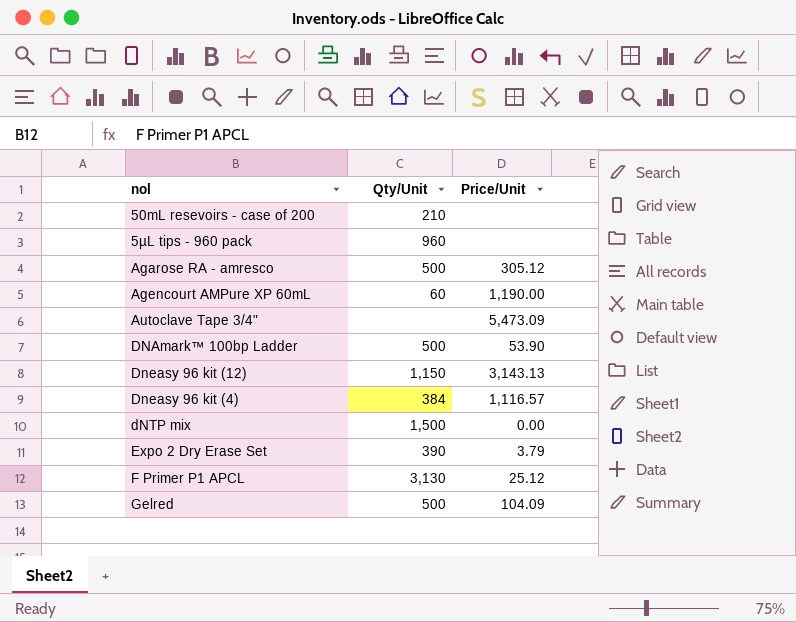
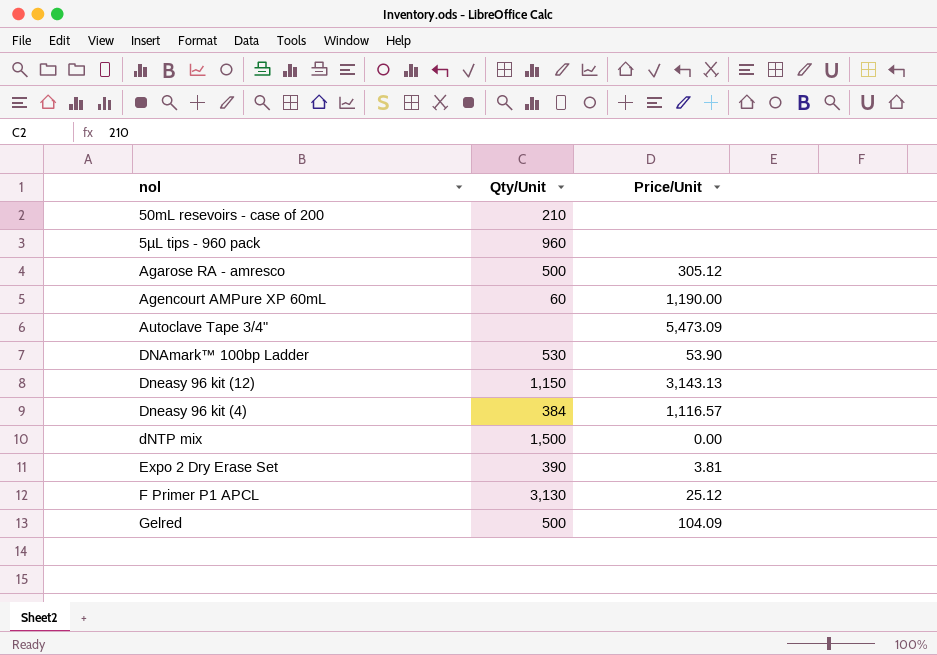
DNAmark™ 100bp Ladder | Qty/Unit: 500 -> 530
Expo 2 Dry Erase Set | Price/Unit: 3.79 -> 3.81

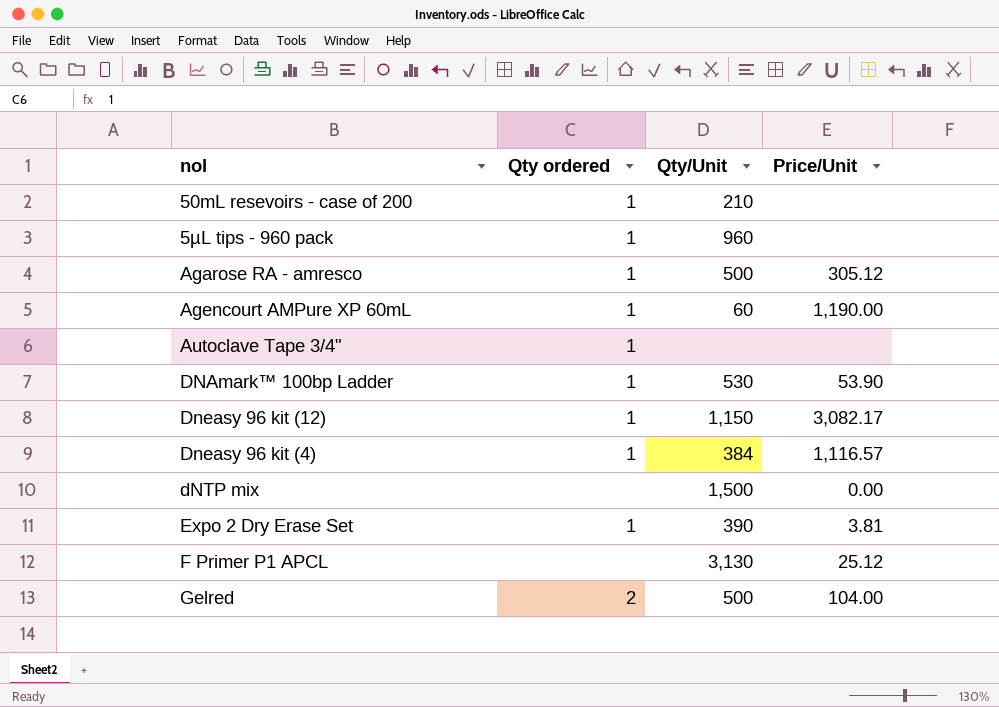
column Qty ordered | position: none -> 2
Autoclave Tape 3/4" | Price/Unit: 5,473.09 -> none
Dneasy 96 kit (12) | Price/Unit: 3,143.13 -> 3,082.17
Gelred | Price/Unit: 104.09 -> 104.00

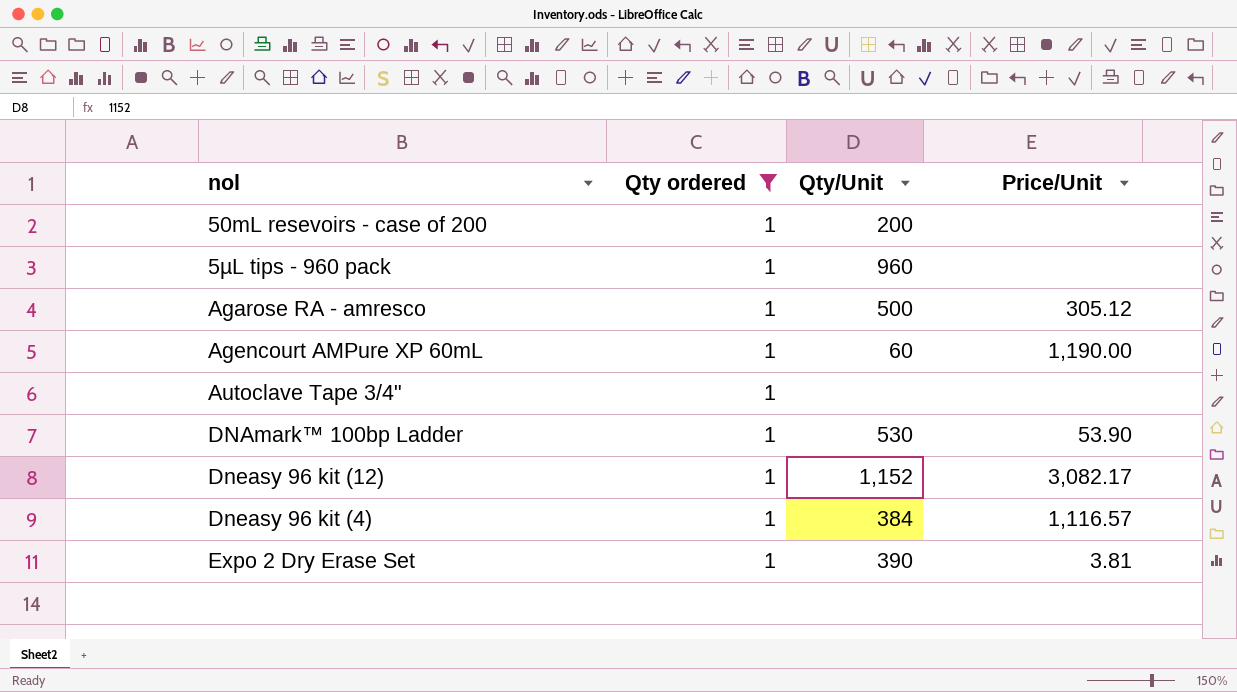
filter: none -> Qty ordered = 1
50mL resevoirs - case of 200 | Qty/Unit: 210 -> 200
Dneasy 96 kit (12) | Qty/Unit: 1,150 -> 1,152

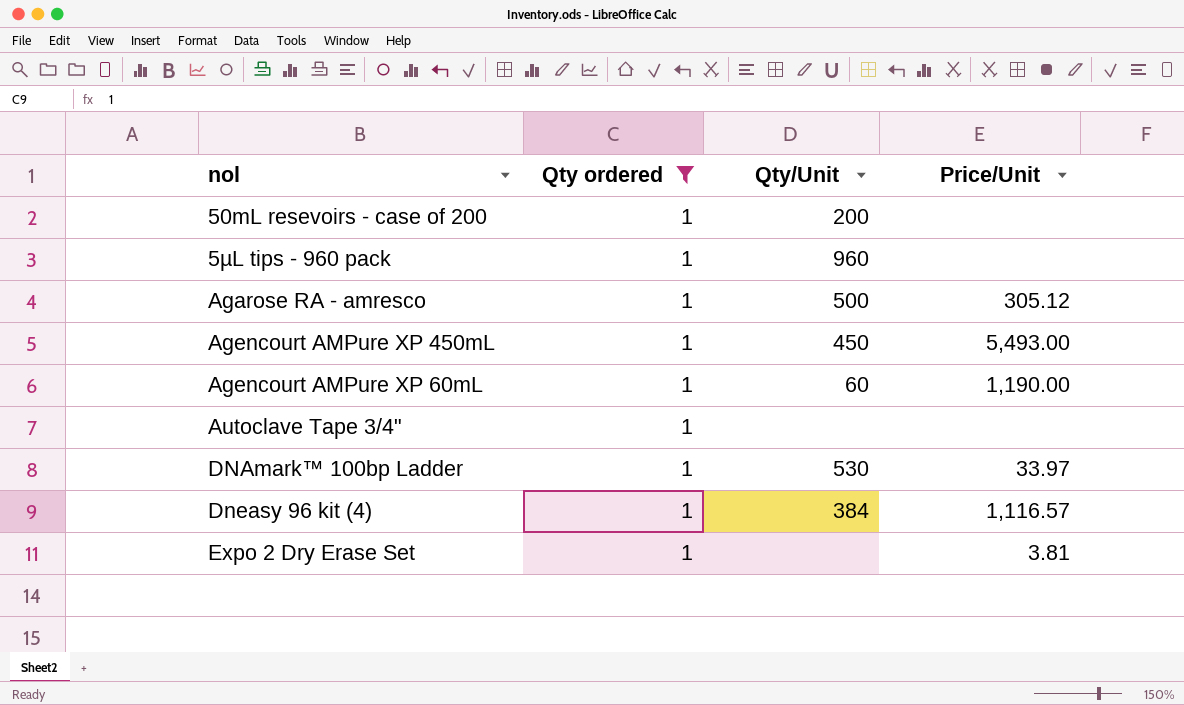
row Dneasy 96 kit (12): 1 | 1,152 | 3,082.17 -> none
row Agencourt AMPure XP 450mL: none -> 1 | 450 | 5,493.00
DNAmark™ 100bp Ladder | Price/Unit: 53.90 -> 33.97
Expo 2 Dry Erase Set | Qty/Unit: 390 -> none

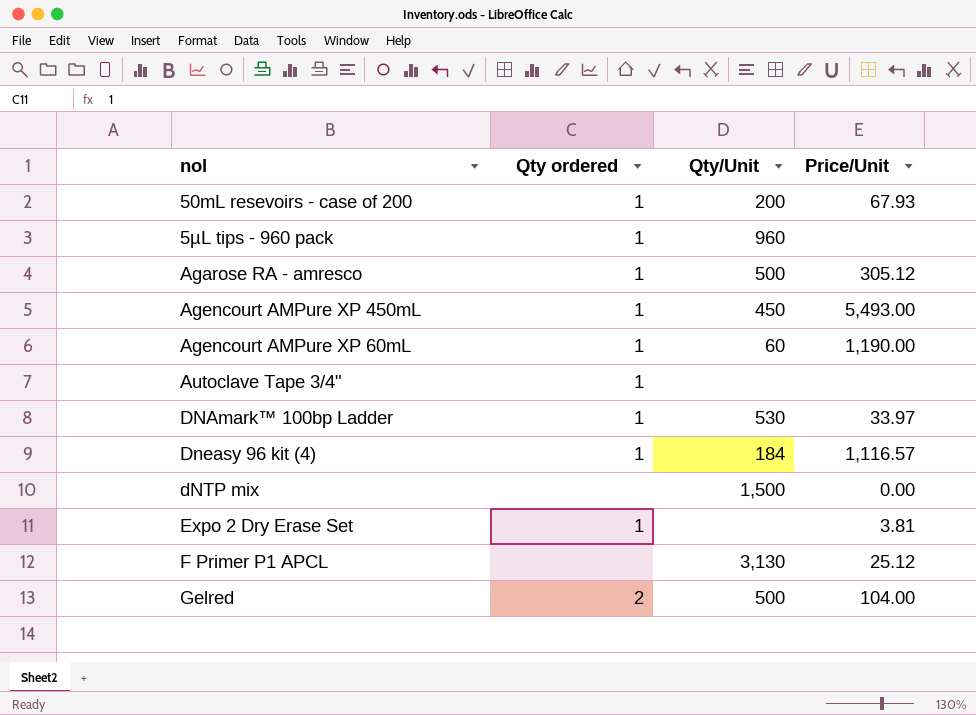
filter: Qty ordered = 1 -> none
50mL resevoirs - case of 200 | Price/Unit: none -> 67.93
Dneasy 96 kit (4) | Qty/Unit: 384 -> 184

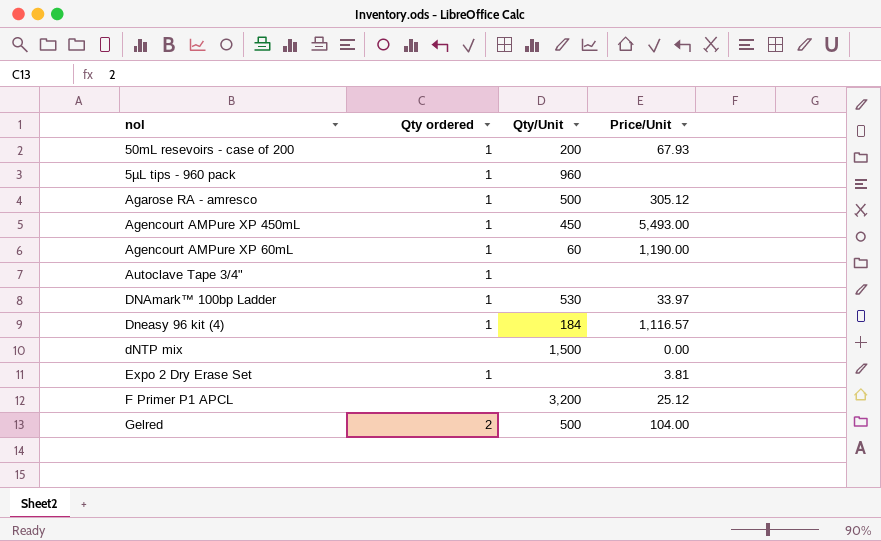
F Primer P1 APCL | Qty/Unit: 3,130 -> 3,200

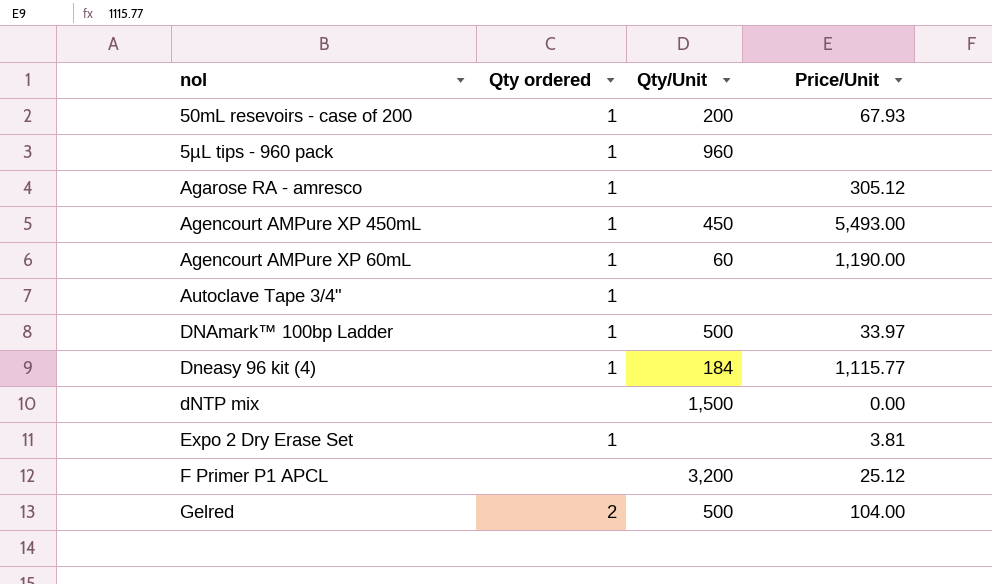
Agarose RA - amresco | Qty/Unit: 500 -> none
DNAmark™ 100bp Ladder | Qty/Unit: 530 -> 500
Dneasy 96 kit (4) | Price/Unit: 1,116.57 -> 1,115.77

